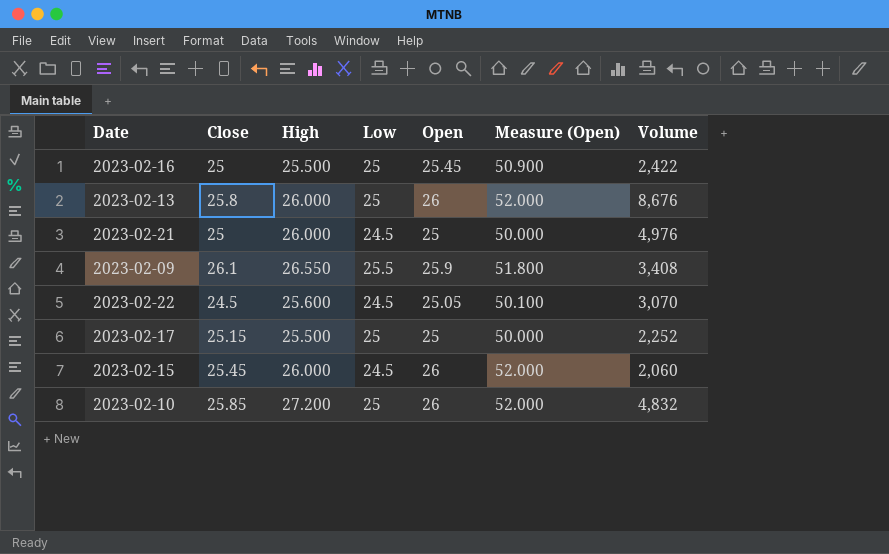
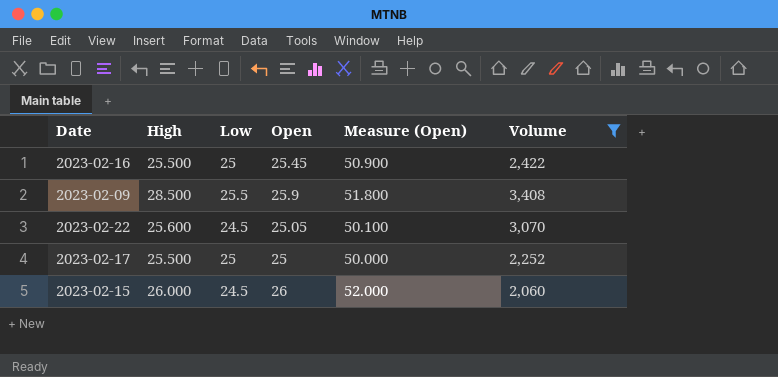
filter: none -> Volume <= 3,408
column Close | position: 2 -> none
2023-02-09 | High: 26.550 -> 28.500

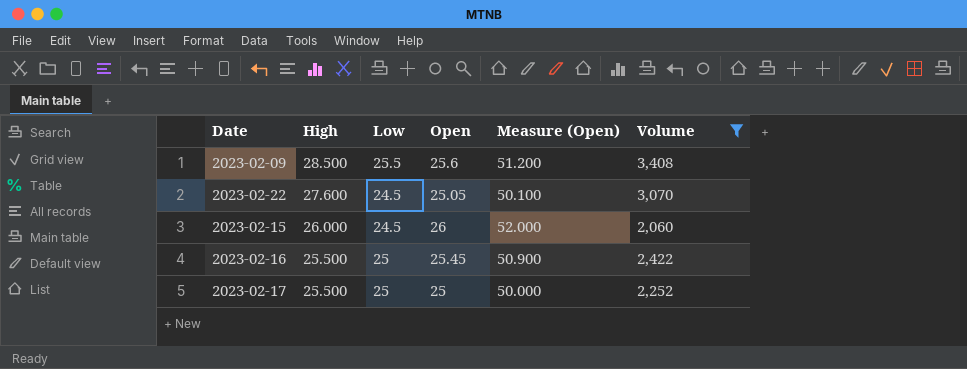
row order: none -> High descending
2023-02-09 | Open: 25.9 -> 25.6
2023-02-09 | Measure (Open): 51.800 -> 51.200
2023-02-22 | High: 25.600 -> 27.600

